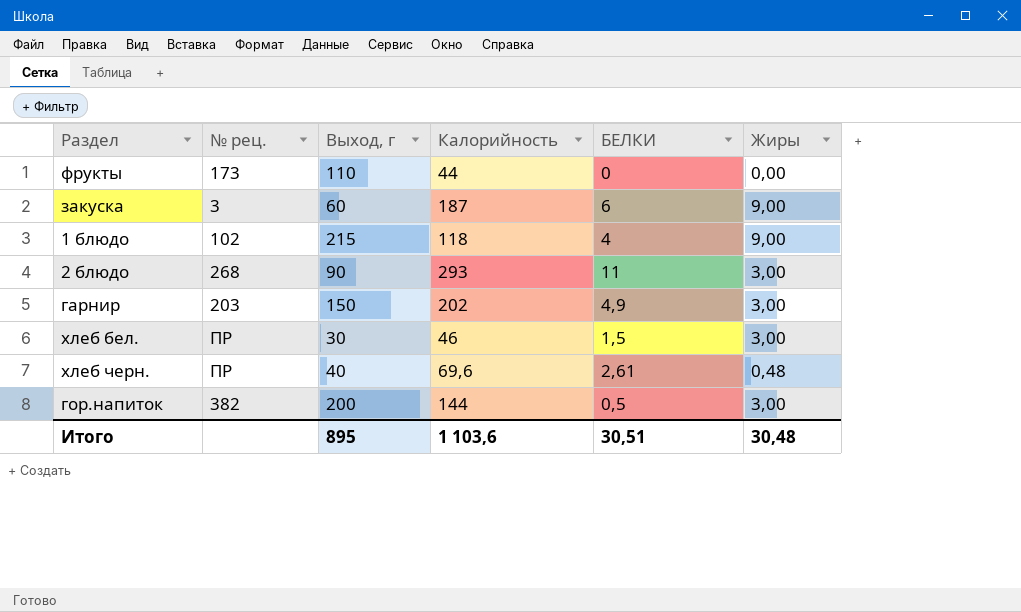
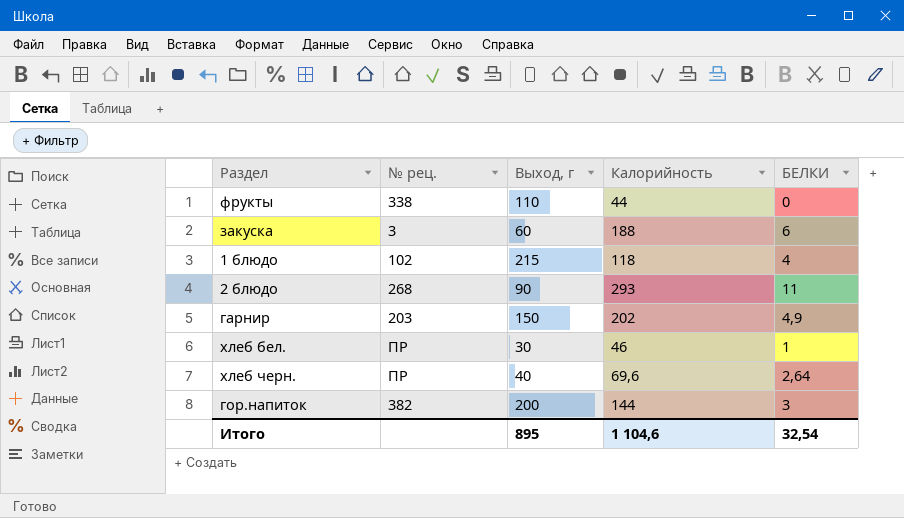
column Жиры | position: 6 -> none
фрукты | № рец.: 173 -> 338
закуска | Калорийность: 187 -> 188
хлеб бел. | БЕЛКИ: 1,5 -> 1
хлеб черн. | БЕЛКИ: 2,61 -> 2,64
гор.напиток | БЕЛКИ: 0,5 -> 3
Итого | Калорийность: 1 103,6 -> 1 104,6
Итого | БЕЛКИ: 30,51 -> 32,54

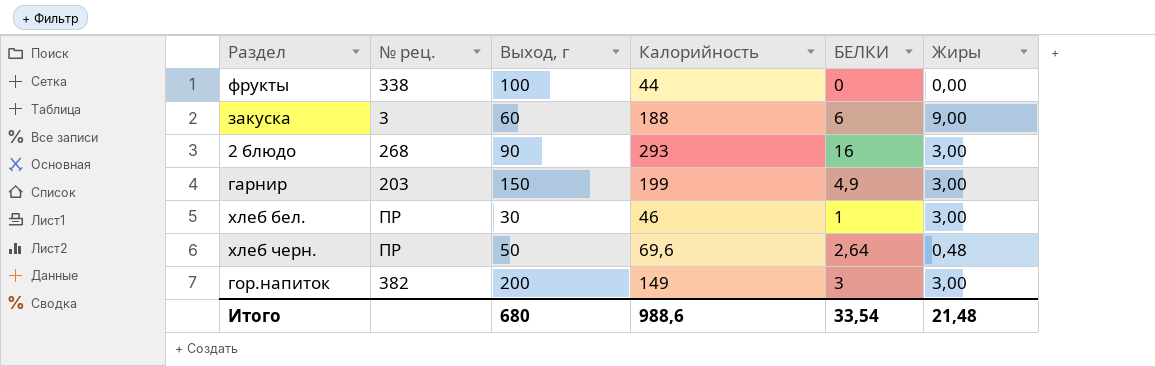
column Жиры | position: none -> 6
row 1 блюдо: 102 | 215 | 118 | 4 -> none
фрукты | Выход, г: 110 -> 100
2 блюдо | БЕЛКИ: 11 -> 16
гарнир | Калорийность: 202 -> 199
хлеб черн. | Выход, г: 40 -> 50
гор.напиток | Калорийность: 144 -> 149
Итого | Выход, г: 895 -> 680
Итого | Калорийность: 1 104,6 -> 988,6
Итого | БЕЛКИ: 32,54 -> 33,54

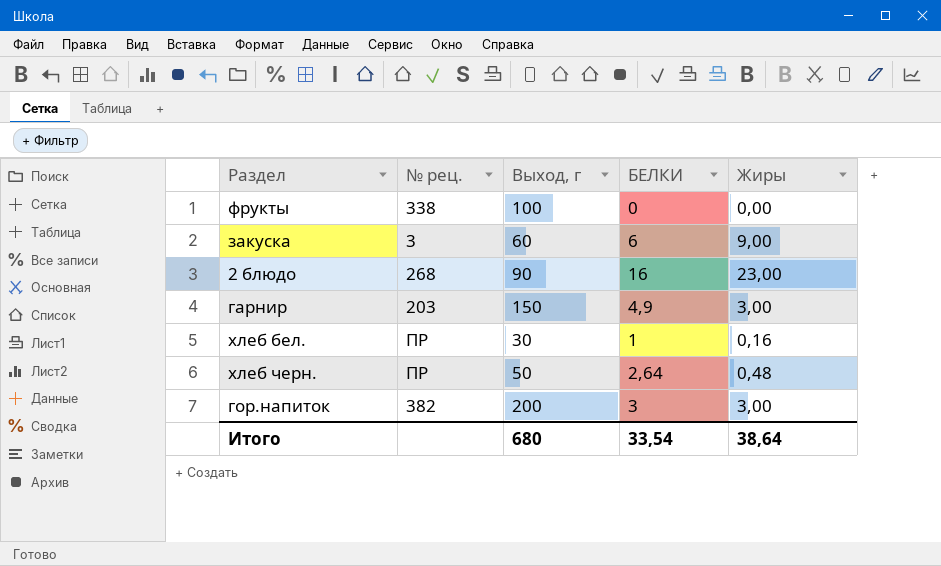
column Калорийность | position: 4 -> none
2 блюдо | Жиры: 3,00 -> 23,00
хлеб бел. | Жиры: 3,00 -> 0,16
Итого | Жиры: 21,48 -> 38,64

